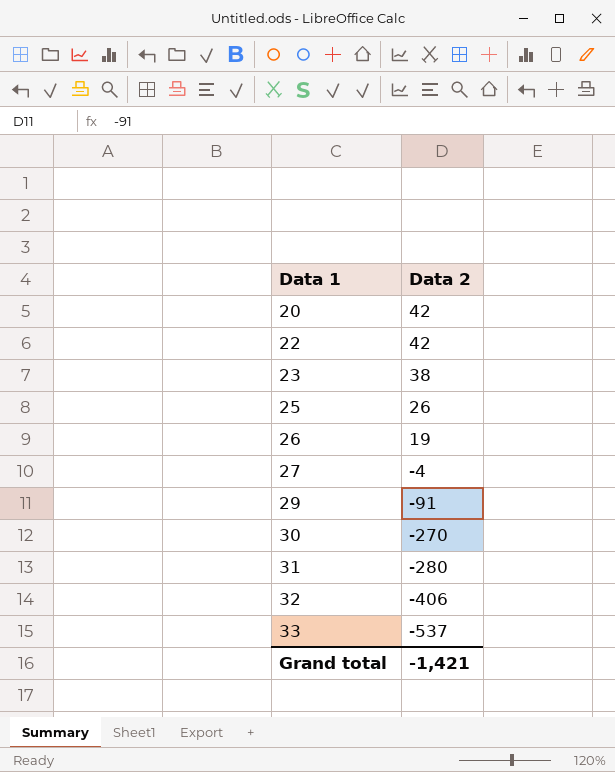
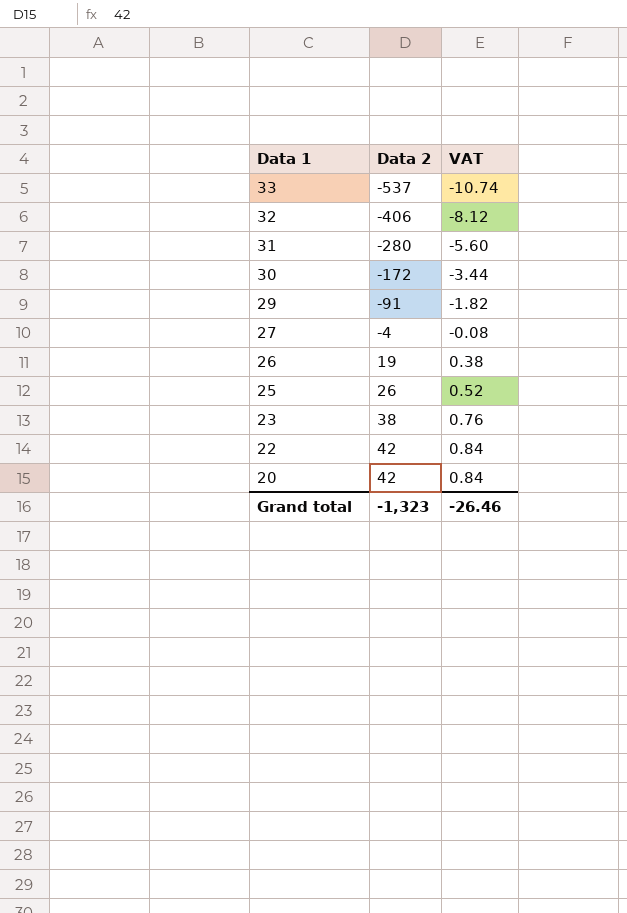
row order: Data 1 ascending -> Data 1 descending
column VAT | formula: none -> [Data 2] * 0.02
30 | Data 2: -270 -> -172
Grand total | Data 2: -1,421 -> -1,323

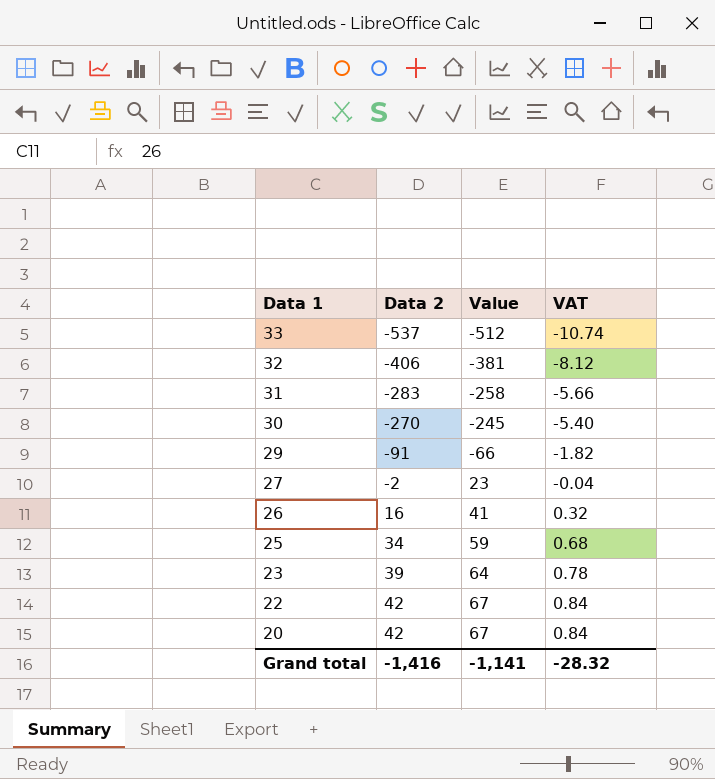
column Value | formula: none -> [Data 2] + 25
31 | Data 2: -280 -> -283
31 | VAT: -5.60 -> -5.66
30 | Data 2: -172 -> -270
30 | VAT: -3.44 -> -5.40
27 | Data 2: -4 -> -2
27 | VAT: -0.08 -> -0.04
26 | Data 2: 19 -> 16
26 | VAT: 0.38 -> 0.32
25 | Data 2: 26 -> 34
25 | VAT: 0.52 -> 0.68
23 | Data 2: 38 -> 39
23 | VAT: 0.76 -> 0.78
Grand total | Data 2: -1,323 -> -1,416
Grand total | VAT: -26.46 -> -28.32

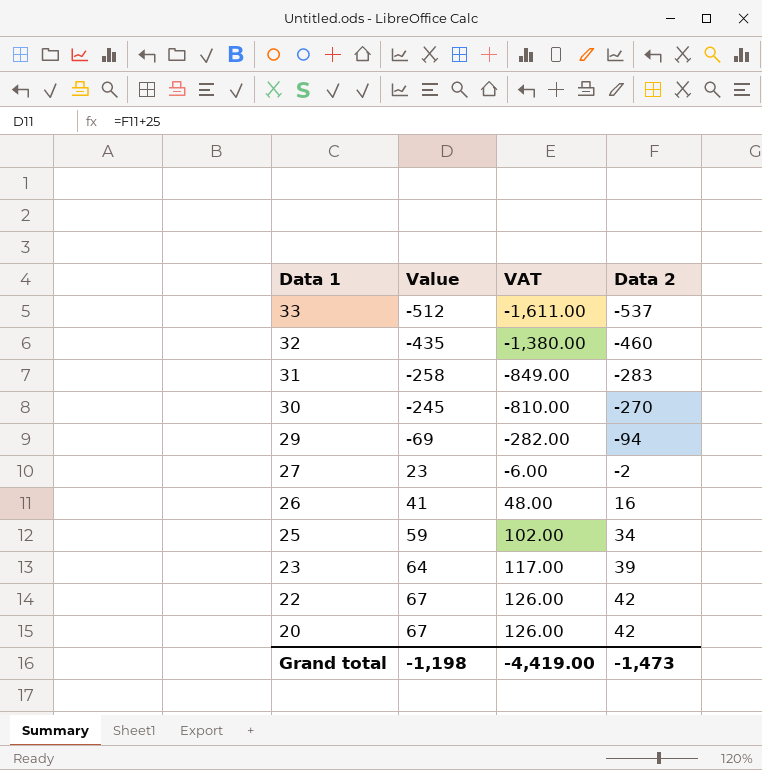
column VAT | formula: [Data 2] * 0.02 -> [Data 2] * 3
column Data 2 | position: 2 -> 4
32 | Value: -381 -> -435
32 | Data 2: -406 -> -460
29 | Value: -66 -> -69
29 | Data 2: -91 -> -94
Grand total | Value: -1,141 -> -1,198
Grand total | VAT: -28.32 -> -4,419.00
Grand total | Data 2: -1,416 -> -1,473

